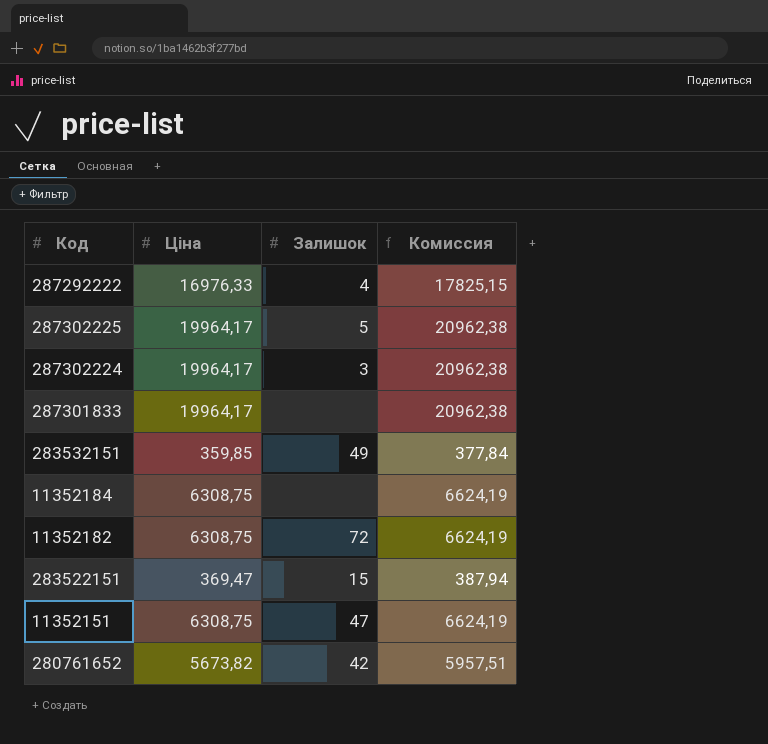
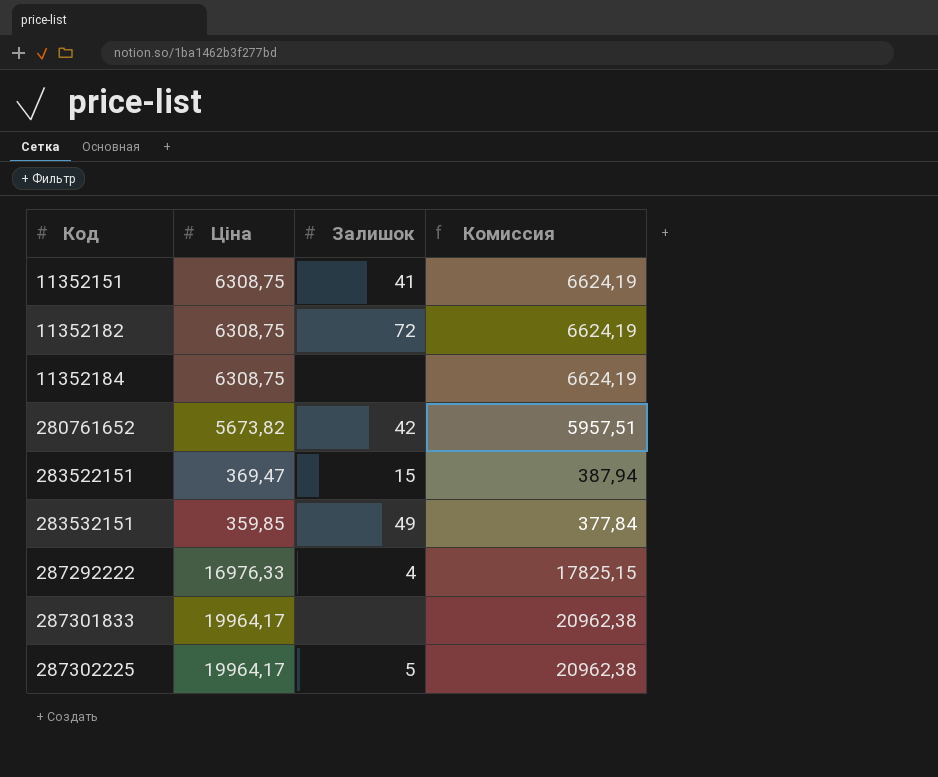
row order: none -> Код ascending
row 287302224: 19964,17 | 3 | 20962,38 -> none
11352151 | Залишок: 47 -> 41

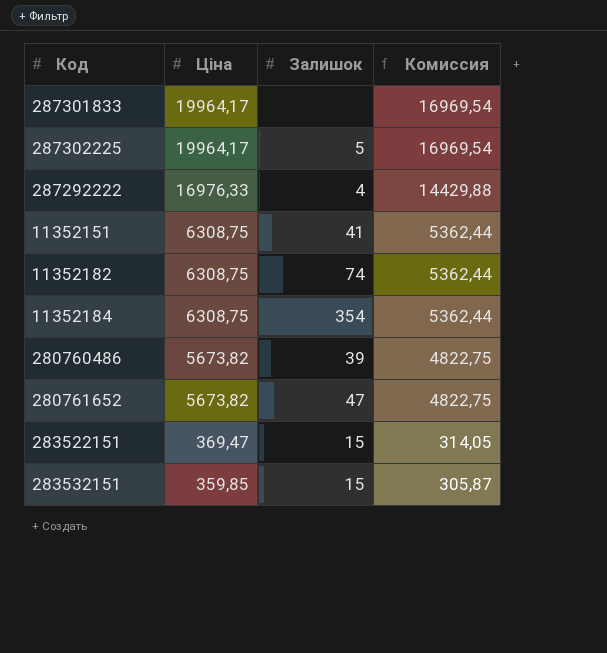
row order: Код ascending -> Ціна descending
column Комиссия | formula: [Ціна] * 1,05 -> [Ціна] * 0,85
11352182 | Залишок: 72 -> 74
11352184 | Залишок: none -> 354
row 280760486: none -> 5673,82 | 39 | 4822,75
280761652 | Залишок: 42 -> 47
283532151 | Залишок: 49 -> 15

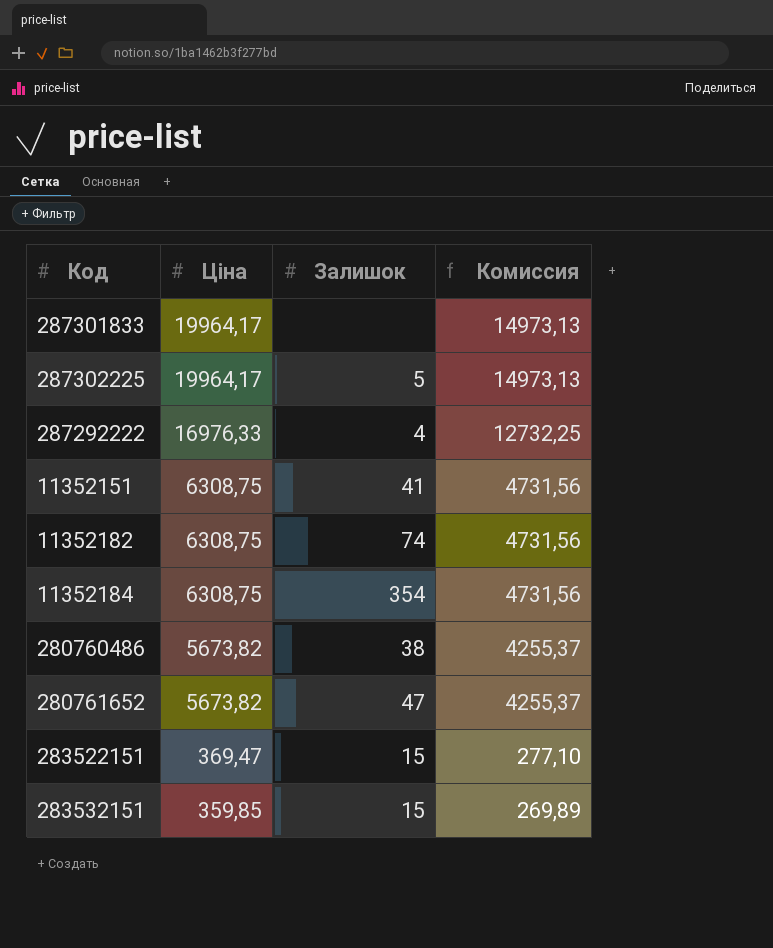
column Комиссия | formula: [Ціна] * 0,85 -> [Ціна] * 0,75
280760486 | Залишок: 39 -> 38

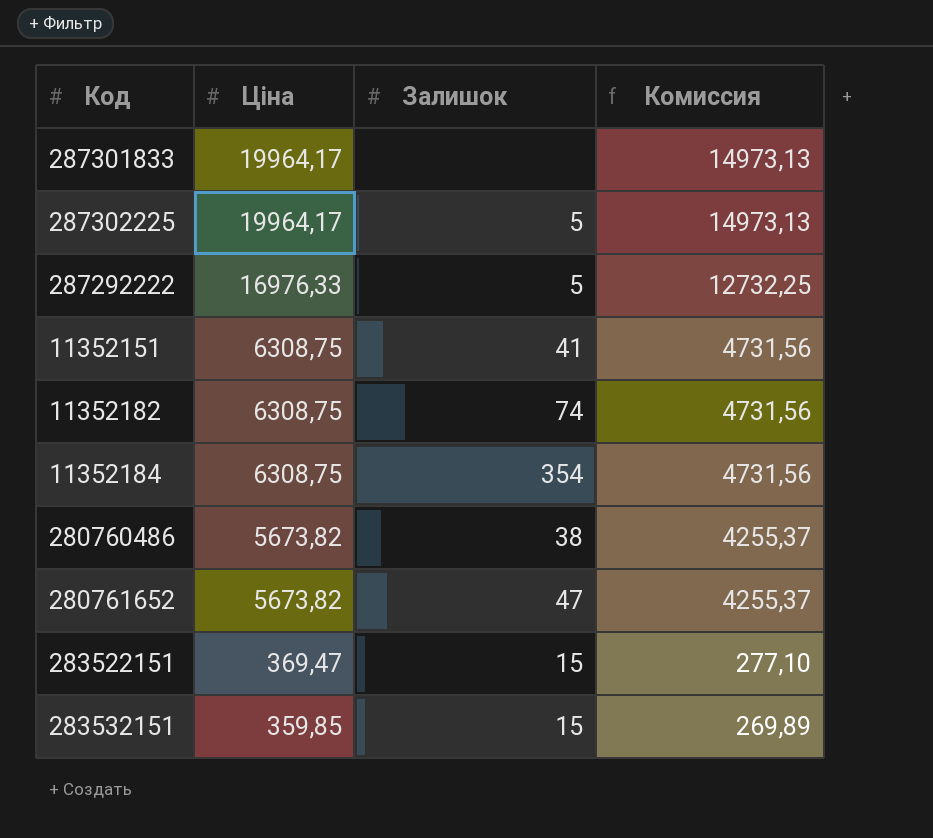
287292222 | Залишок: 4 -> 5

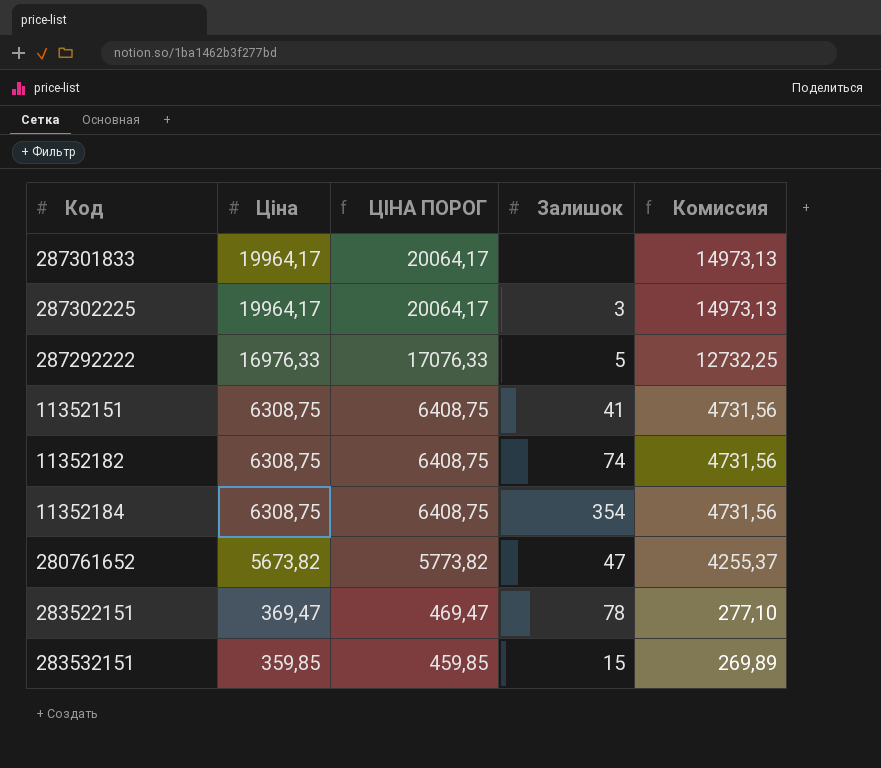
column ЦІНА ПОРОГ | formula: none -> [Ціна] + 100
row 280760486: 5673,82 | 38 | 4255,37 -> none
287302225 | Залишок: 5 -> 3
283522151 | Залишок: 15 -> 78

